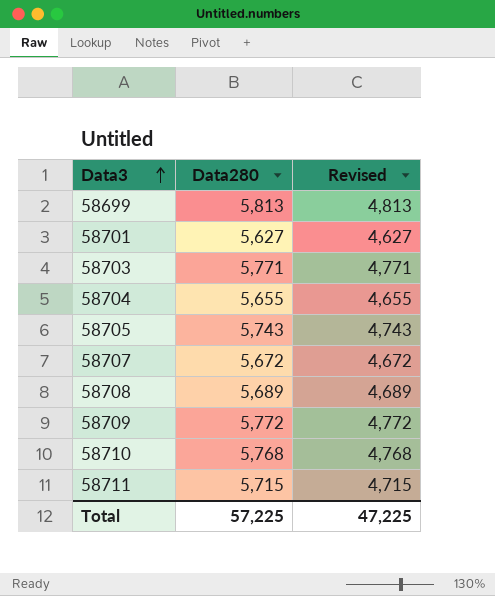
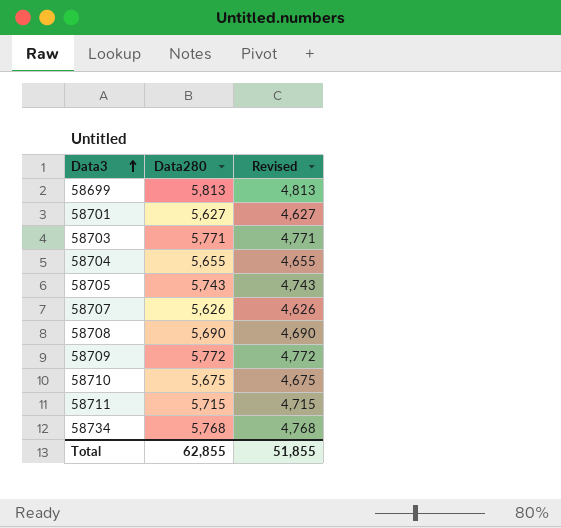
58707 | Data280: 5,672 -> 5,626
58707 | Revised: 4,672 -> 4,626
58708 | Data280: 5,689 -> 5,690
58708 | Revised: 4,689 -> 4,690
58710 | Data280: 5,768 -> 5,675
58710 | Revised: 4,768 -> 4,675
row 58734: none -> 5,768 | 4,768
Total | Data280: 57,225 -> 62,855
Total | Revised: 47,225 -> 51,855

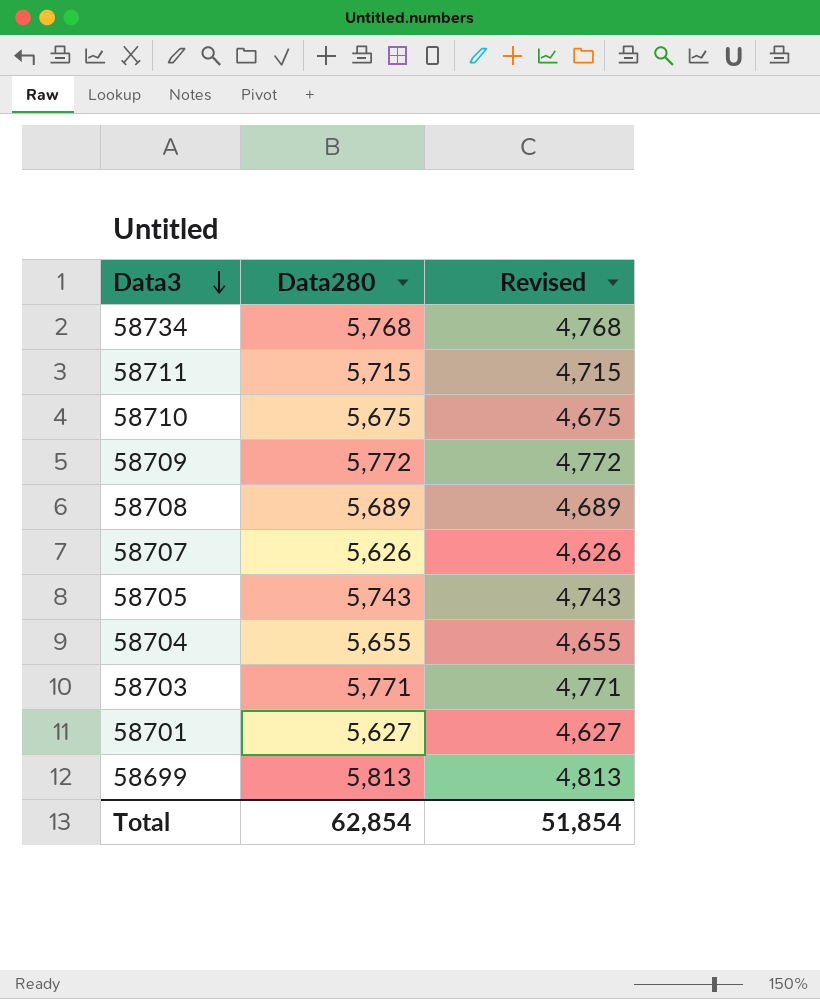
row order: Data3 ascending -> Data3 descending
58708 | Data280: 5,690 -> 5,689
58708 | Revised: 4,690 -> 4,689
Total | Data280: 62,855 -> 62,854
Total | Revised: 51,855 -> 51,854

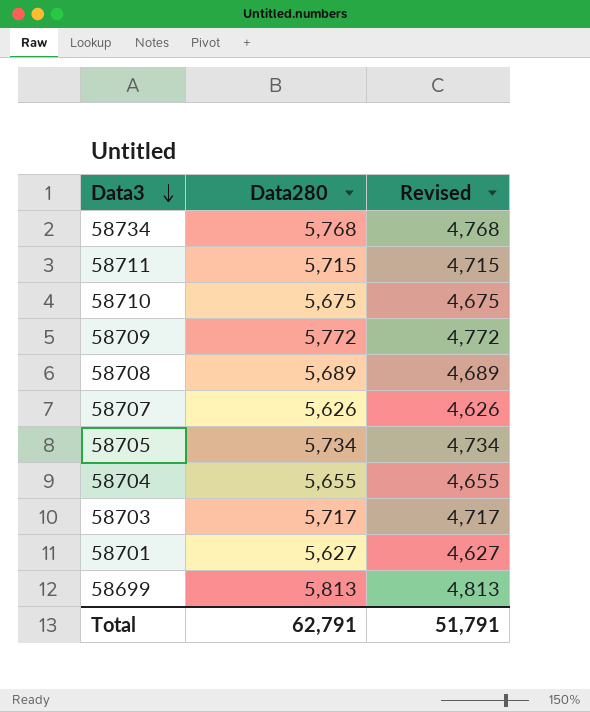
58705 | Data280: 5,743 -> 5,734
58705 | Revised: 4,743 -> 4,734
58703 | Data280: 5,771 -> 5,717
58703 | Revised: 4,771 -> 4,717
Total | Data280: 62,854 -> 62,791
Total | Revised: 51,854 -> 51,791

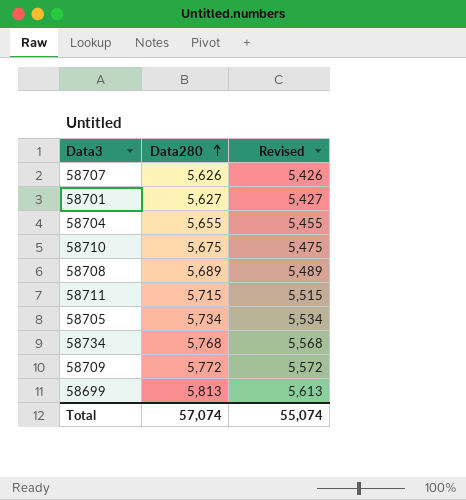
row order: Data3 descending -> Data280 ascending
column Revised | formula: [Data280] - 1000 -> [Data280] - 200
row 58703: 5,717 | 4,717 -> none
Total | Data280: 62,791 -> 57,074
Total | Revised: 51,791 -> 55,074

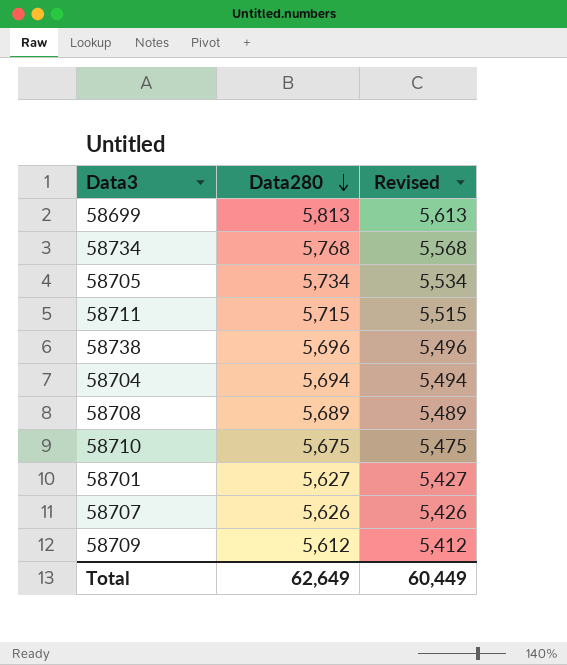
row order: Data280 ascending -> Data280 descending
row 58738: none -> 5,696 | 5,496
58704 | Data280: 5,655 -> 5,694
58704 | Revised: 5,455 -> 5,494
58709 | Data280: 5,772 -> 5,612
58709 | Revised: 5,572 -> 5,412
Total | Data280: 57,074 -> 62,649
Total | Revised: 55,074 -> 60,449

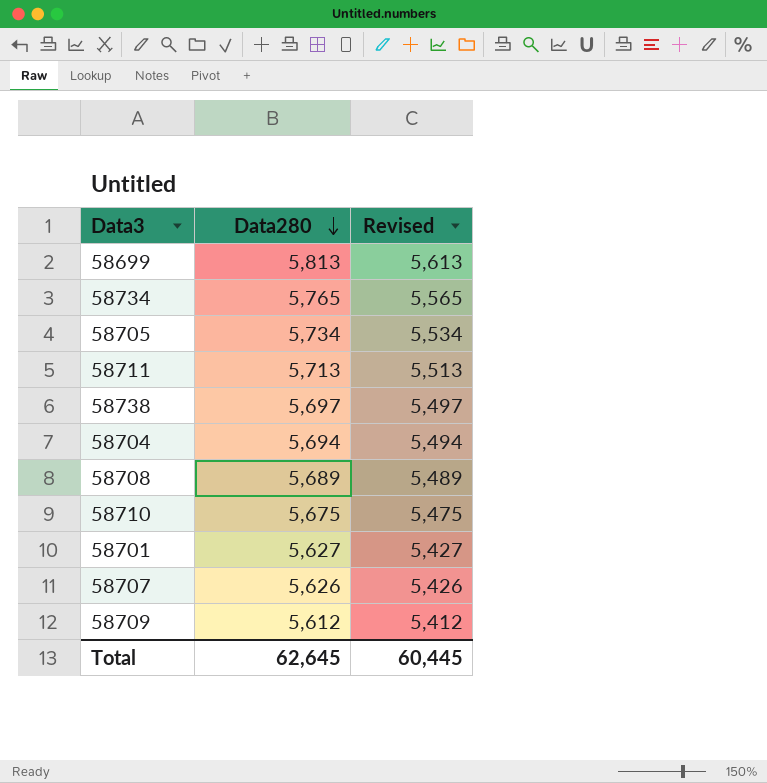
58734 | Data280: 5,768 -> 5,765
58734 | Revised: 5,568 -> 5,565
58711 | Data280: 5,715 -> 5,713
58711 | Revised: 5,515 -> 5,513
58738 | Data280: 5,696 -> 5,697
58738 | Revised: 5,496 -> 5,497
Total | Data280: 62,649 -> 62,645
Total | Revised: 60,449 -> 60,445

